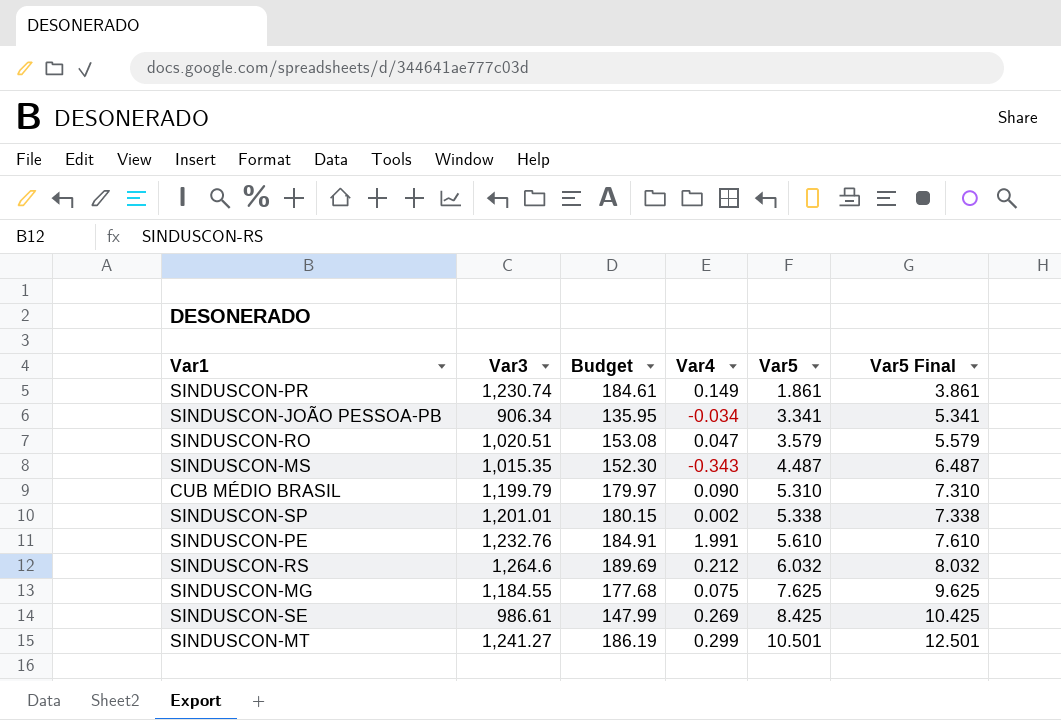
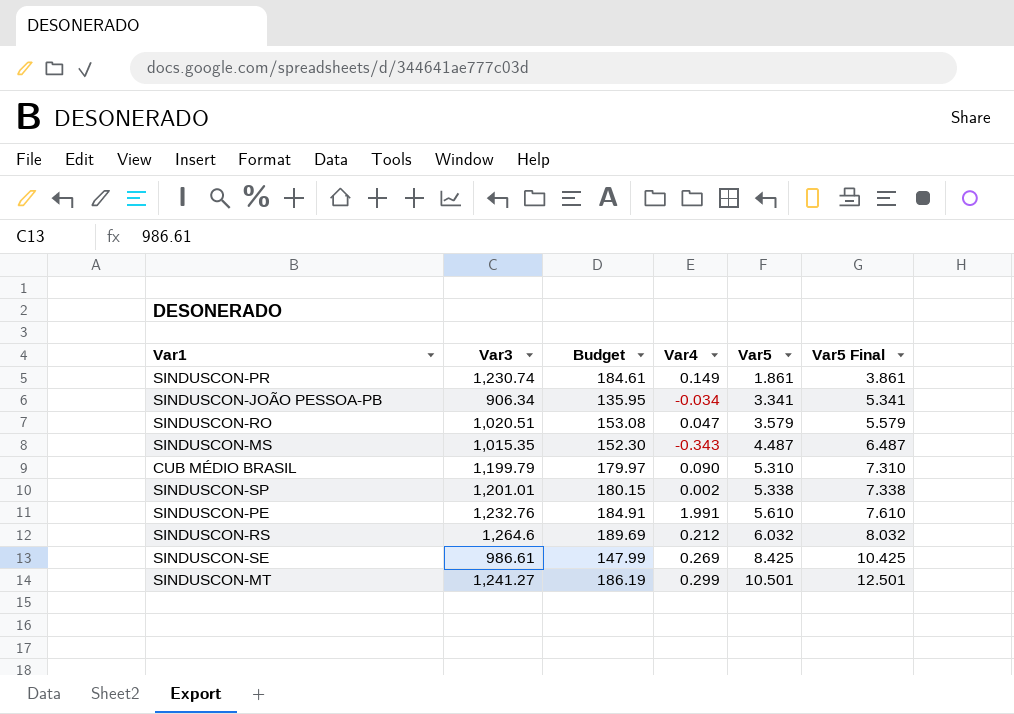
row SINDUSCON-MG: 1,184.55 | 177.68 | 0.075 | 7.625 | 9.625 -> none

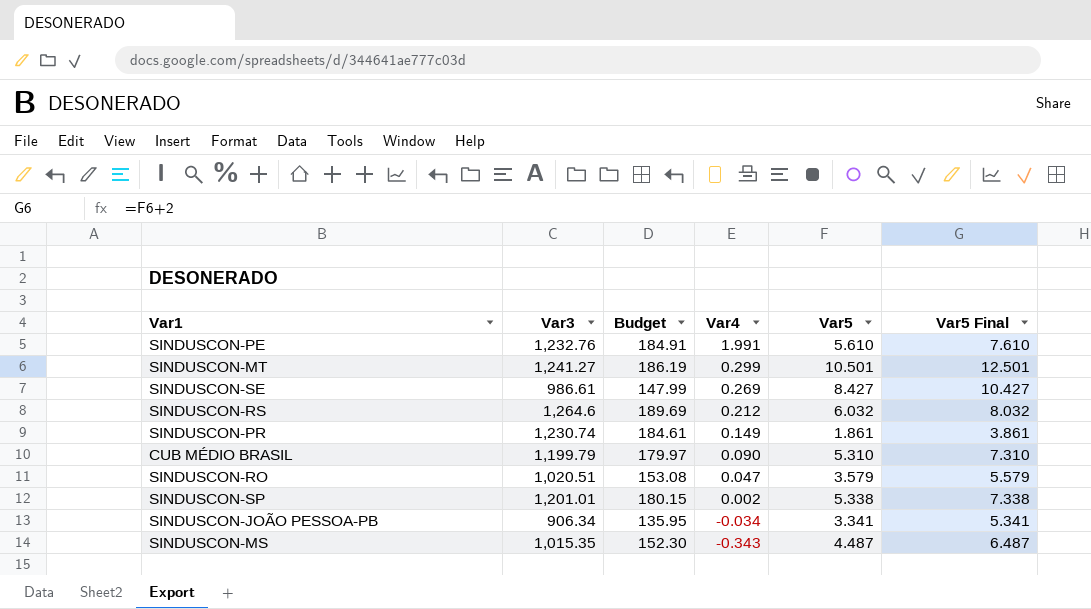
row order: Var5 ascending -> Var4 descending
SINDUSCON-SE | Var5: 8.425 -> 8.427
SINDUSCON-SE | Var5 Final: 10.425 -> 10.427

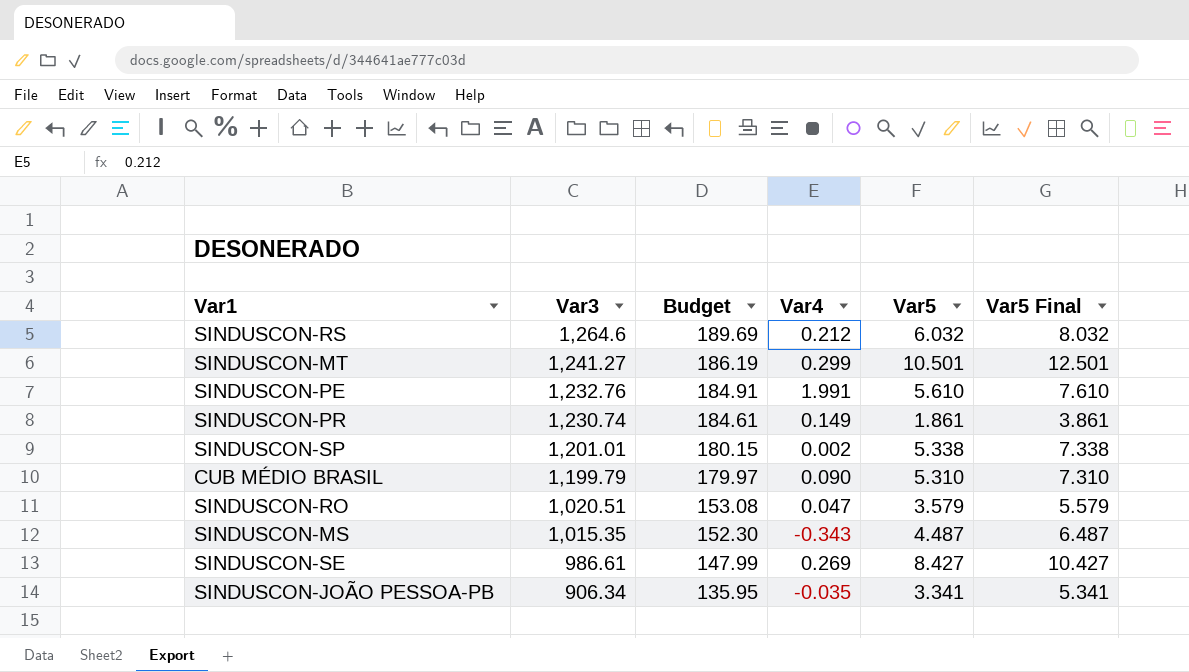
row order: Var4 descending -> Var3 descending
SINDUSCON-JOÃO PESSOA-PB | Var4: -0.034 -> -0.035

